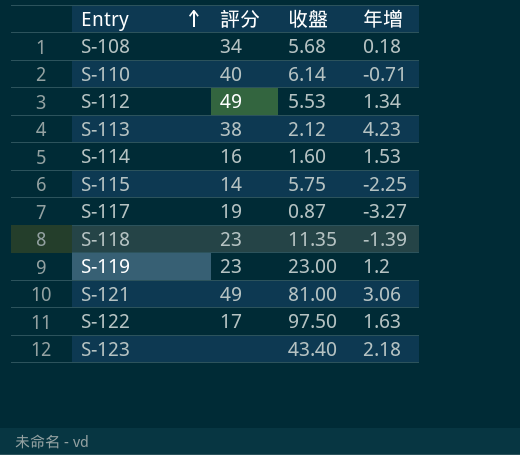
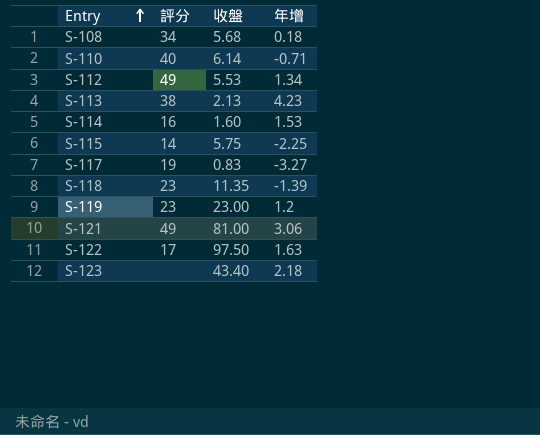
S-113 | 收盤: 2.12 -> 2.13
S-117 | 收盤: 0.87 -> 0.83

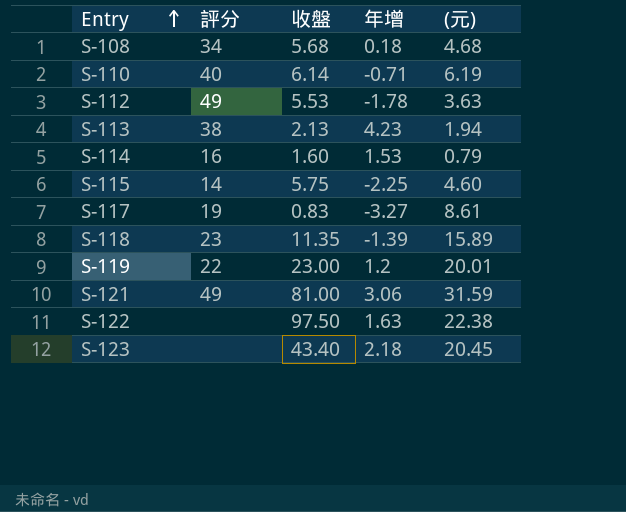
column (元) | position: none -> 5
S-112 | 年增: 1.34 -> -1.78
S-119 | 評分: 23 -> 22
S-122 | 評分: 17 -> none

